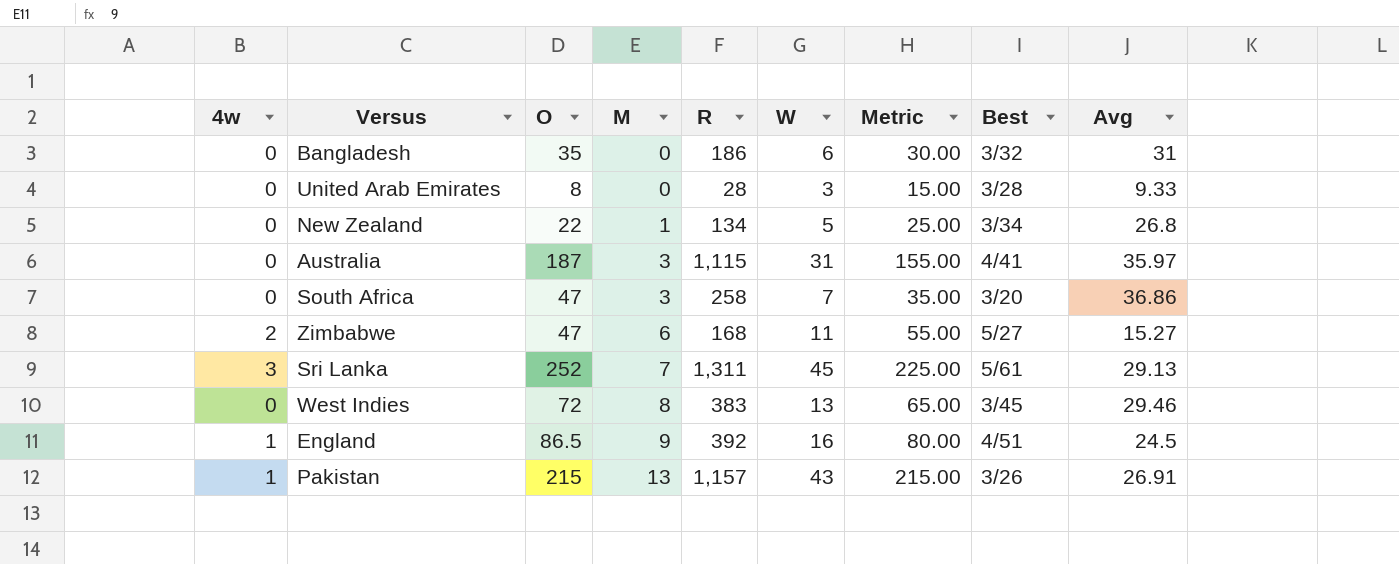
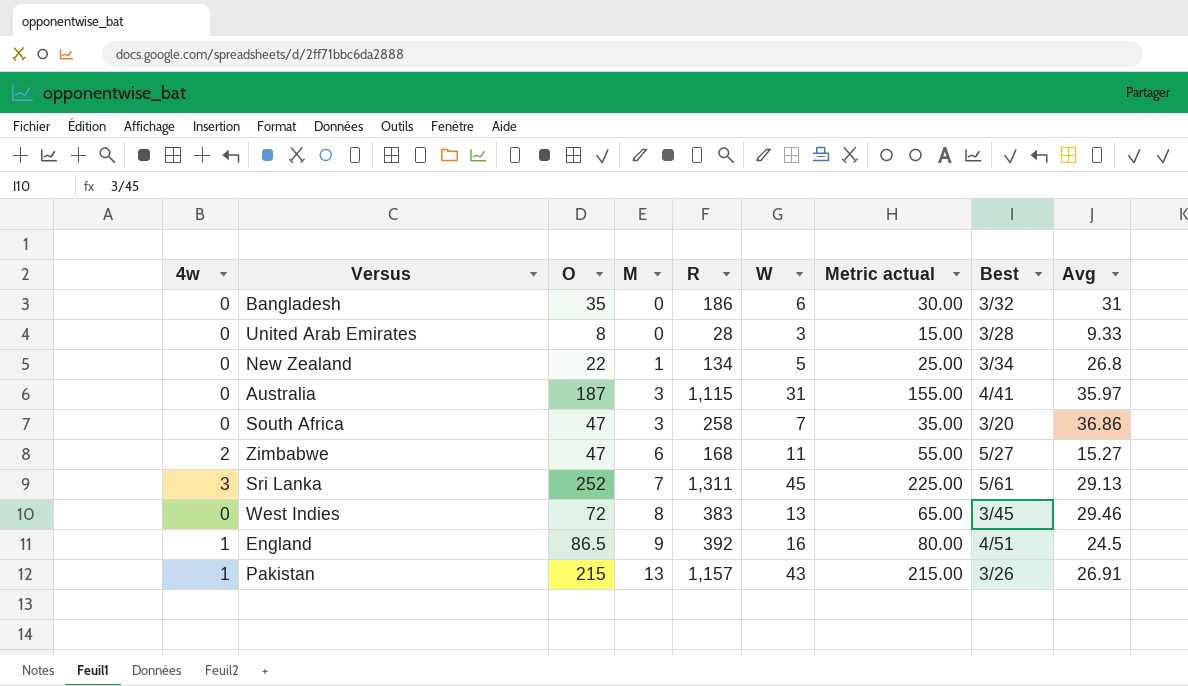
column name: Metric -> Metric actual

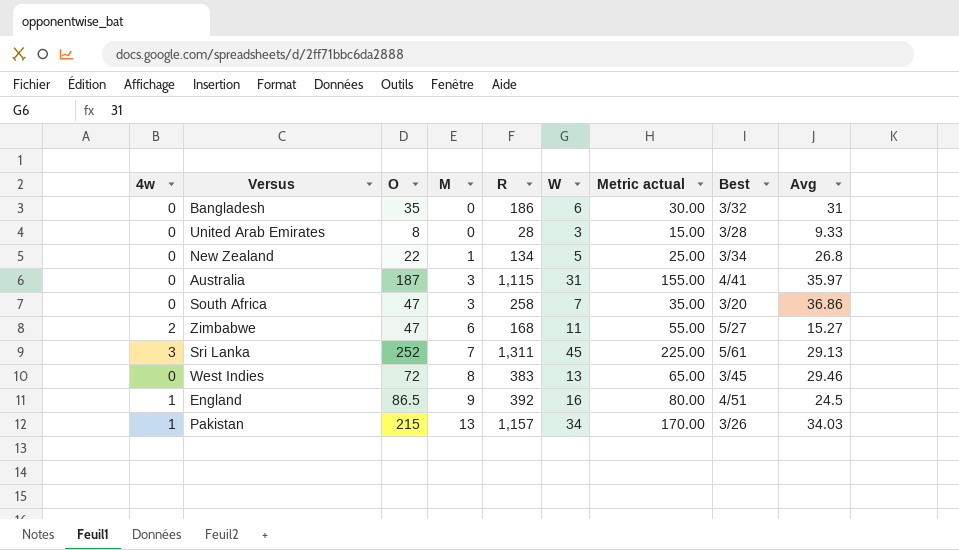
Pakistan | W: 43 -> 34
Pakistan | Metric actual: 215.00 -> 170.00
Pakistan | Avg: 26.91 -> 34.03

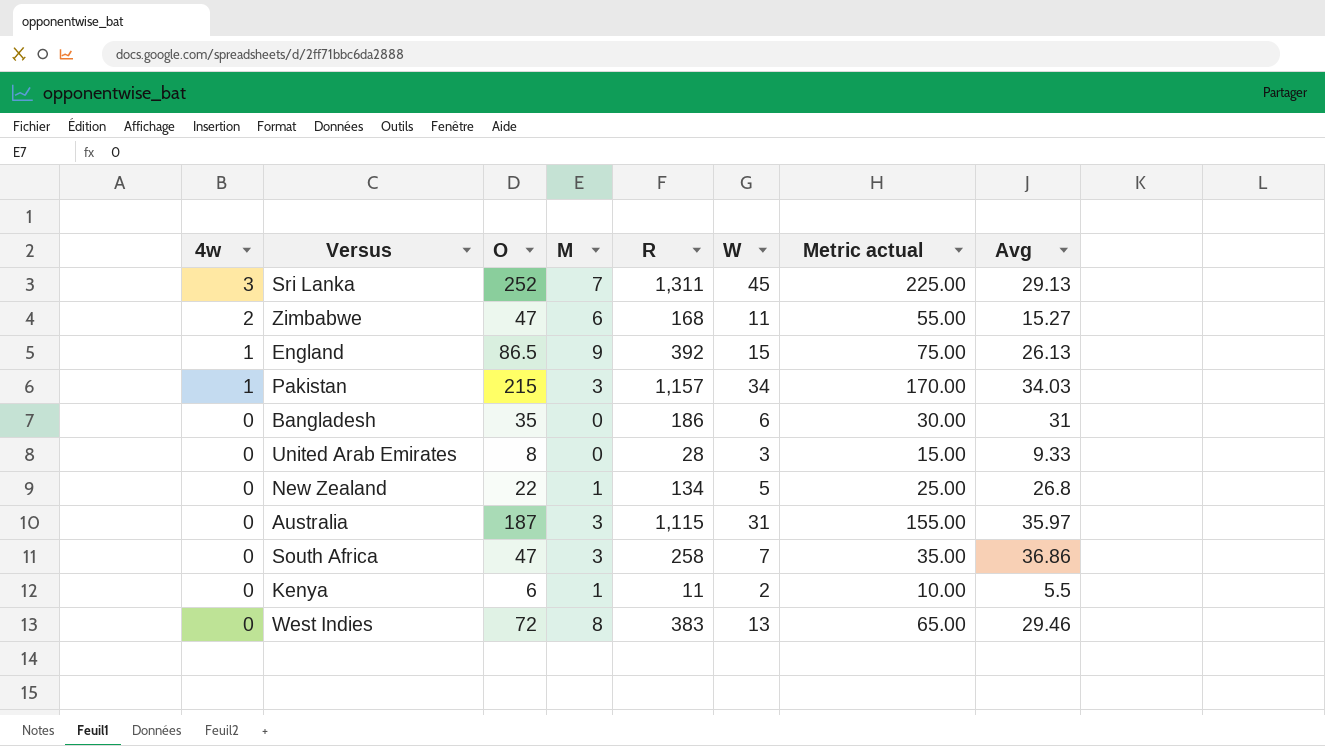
row order: M ascending -> 4w descending
column Best | position: 8 -> none
England | W: 16 -> 15
England | Metric actual: 80.00 -> 75.00
England | Avg: 24.5 -> 26.13
Pakistan | M: 13 -> 3
row Kenya: none -> 0 | 6 | 1 | 11 | 2 | 10.00 | 5.5

